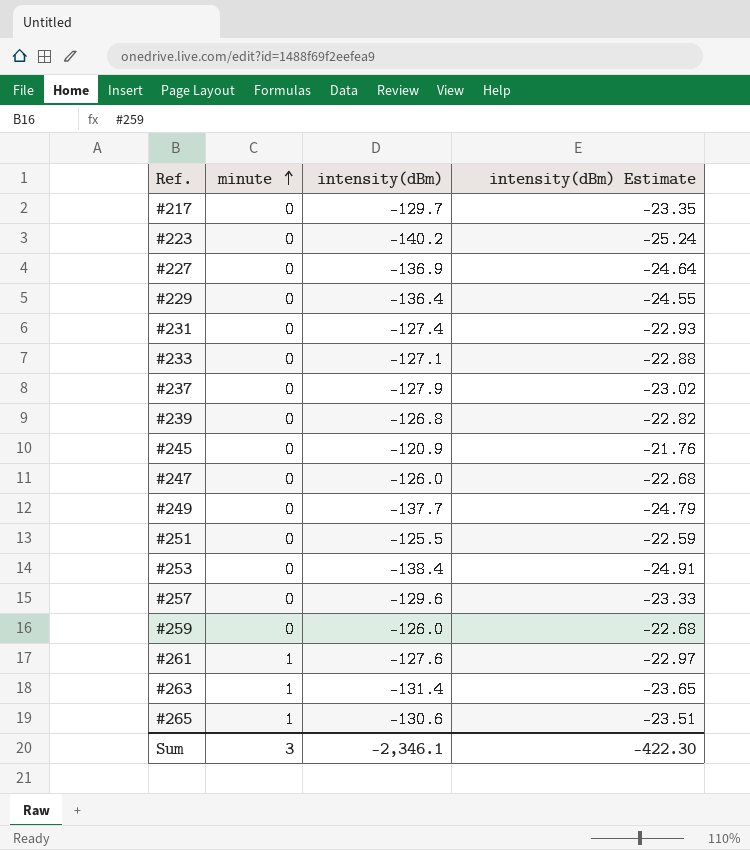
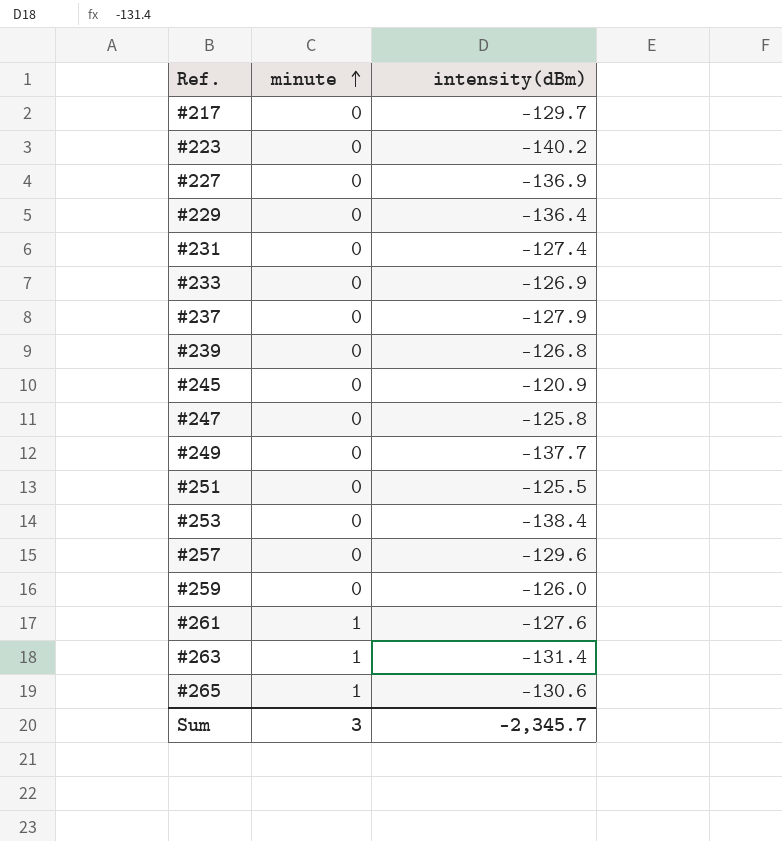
column intensity(dBm) Estimate | formula: [intensity(dBm)] * 0.18 -> none
#233 | intensity(dBm): -127.1 -> -126.9
#247 | intensity(dBm): -126.0 -> -125.8
Sum | intensity(dBm): -2,346.1 -> -2,345.7

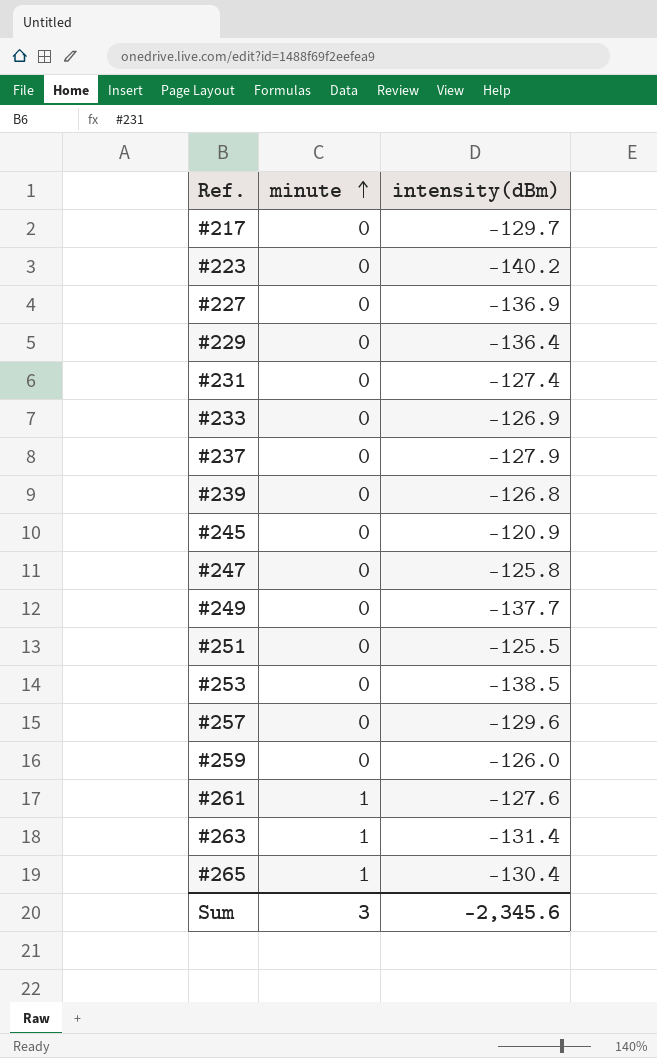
#253 | intensity(dBm): -138.4 -> -138.5
#265 | intensity(dBm): -130.6 -> -130.4
Sum | intensity(dBm): -2,345.7 -> -2,345.6

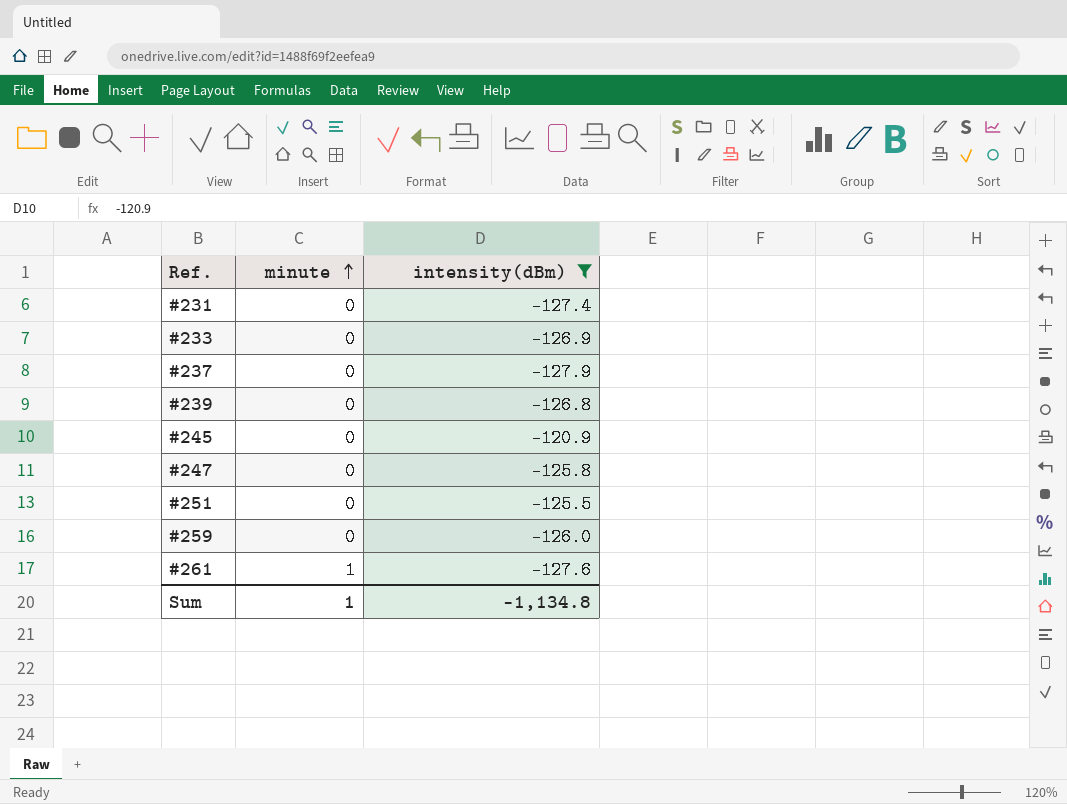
filter: none -> intensity(dBm) >= -127.9
Sum | minute: 3 -> 1
Sum | intensity(dBm): -2,345.6 -> -1,134.8

